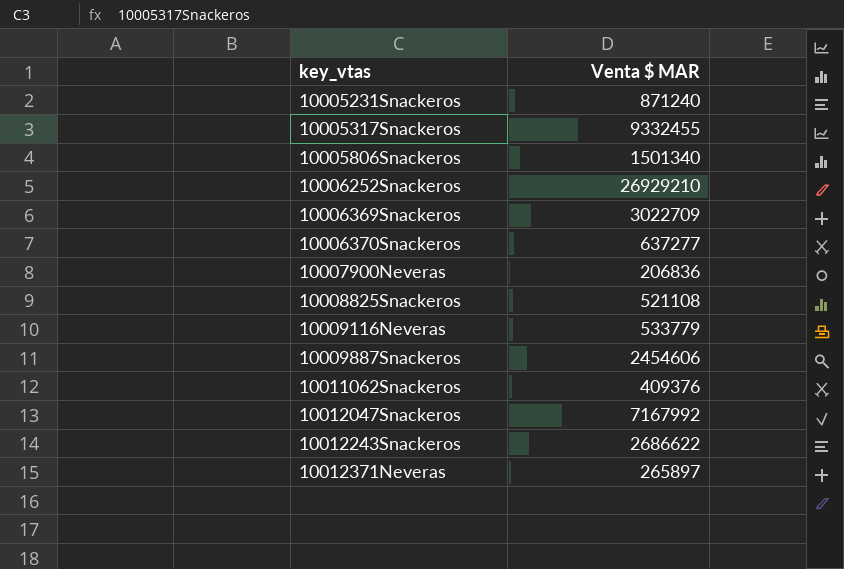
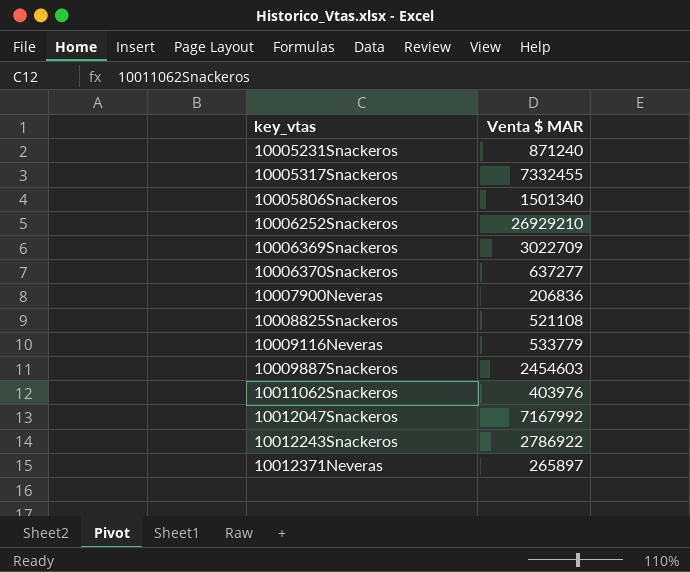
10005317Snackeros | Venta $ MAR: 9332455 -> 7332455
10009887Snackeros | Venta $ MAR: 2454606 -> 2454603
10011062Snackeros | Venta $ MAR: 409376 -> 403976
10012243Snackeros | Venta $ MAR: 2686622 -> 2786922

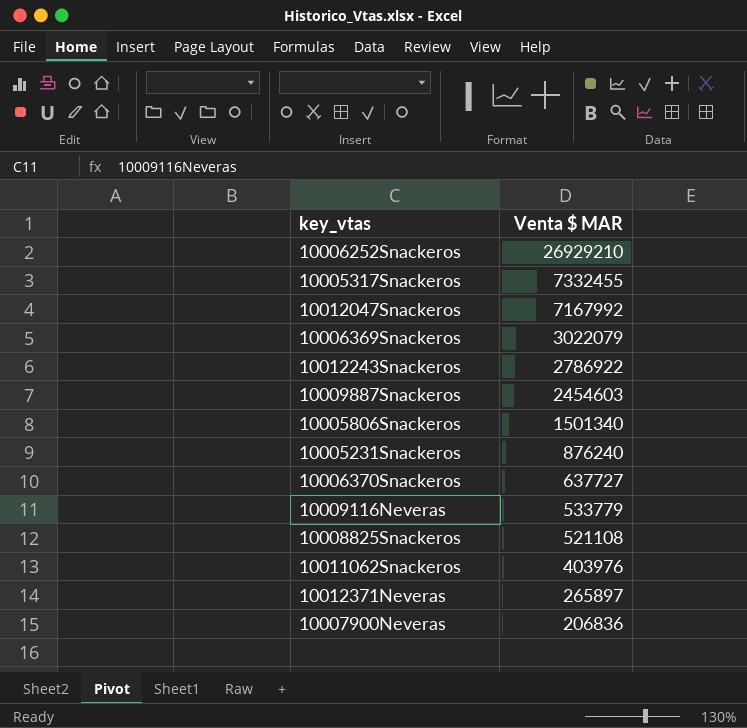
row order: key_vtas ascending -> Venta $ MAR descending
10006369Snackeros | Venta $ MAR: 3022709 -> 3022079
10005231Snackeros | Venta $ MAR: 871240 -> 876240
10006370Snackeros | Venta $ MAR: 637277 -> 637727

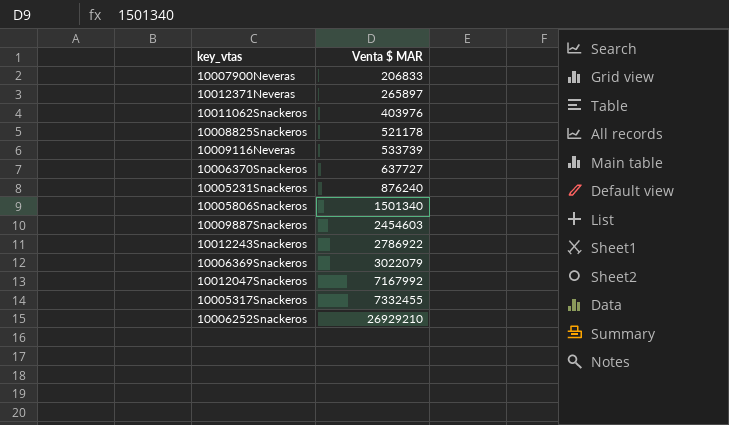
row order: Venta $ MAR descending -> Venta $ MAR ascending
10007900Neveras | Venta $ MAR: 206836 -> 206833
10008825Snackeros | Venta $ MAR: 521108 -> 521178
10009116Neveras | Venta $ MAR: 533779 -> 533739

